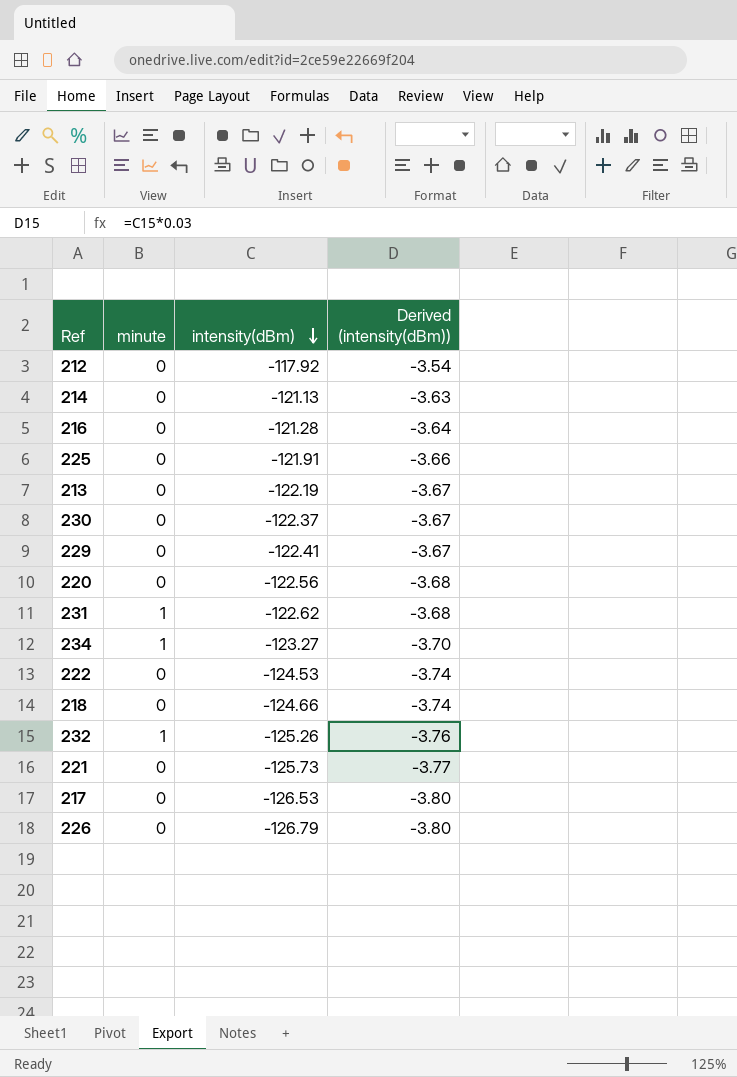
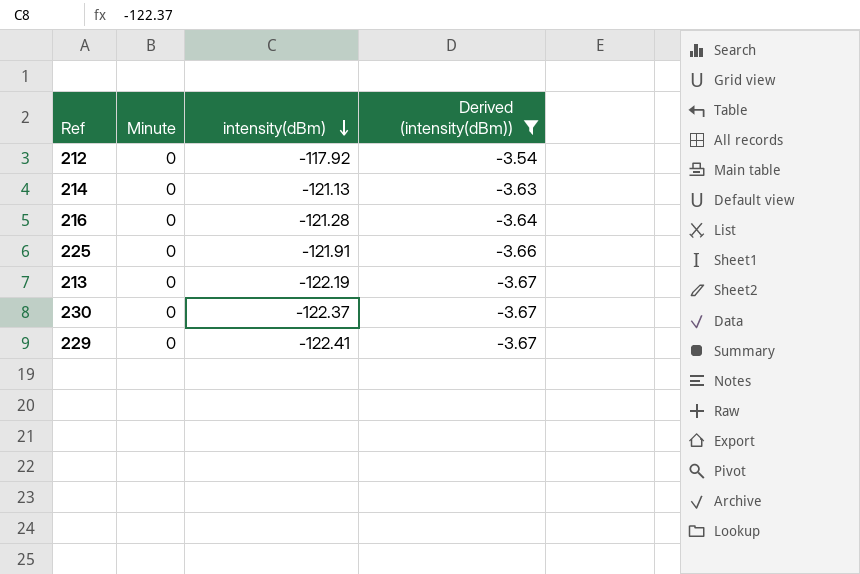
filter: none -> Derived (intensity(dBm)) >= -3.67
column name: minute -> Minute

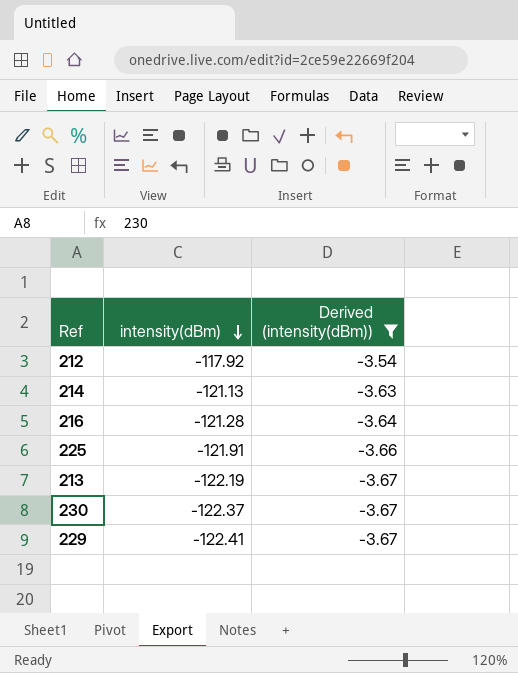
column Minute | position: 2 -> none

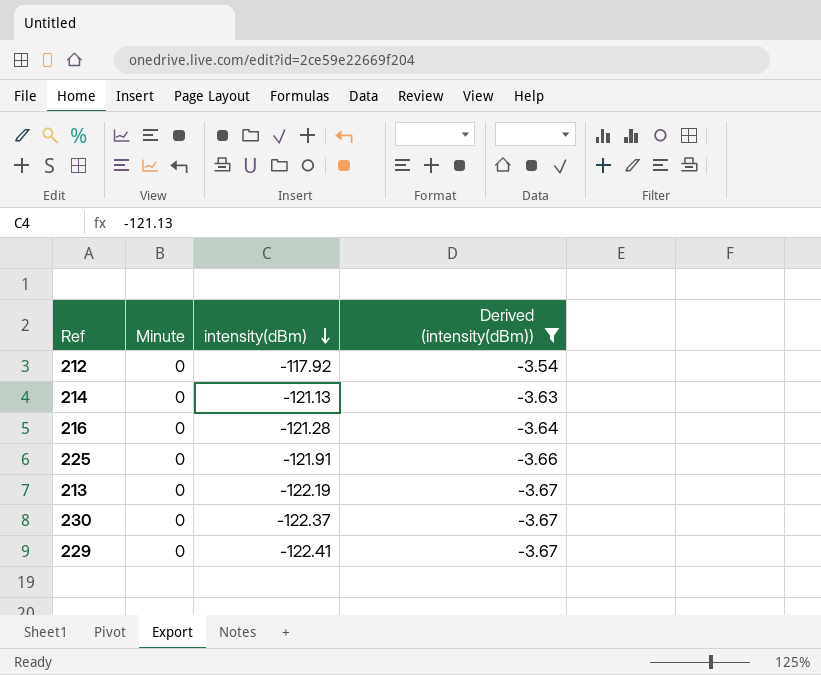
column Minute | position: none -> 2

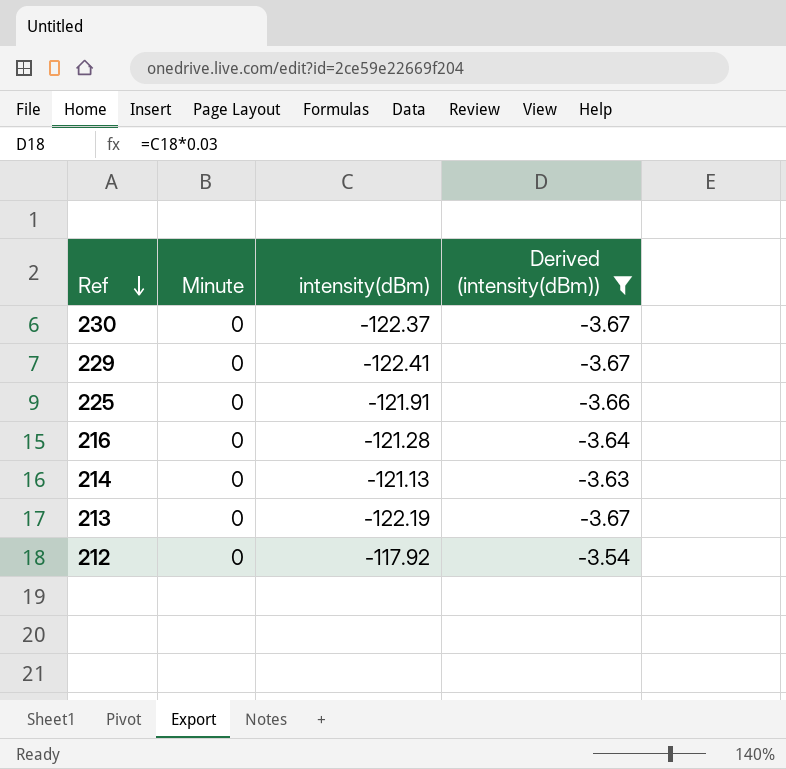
row order: intensity(dBm) descending -> Ref descending

